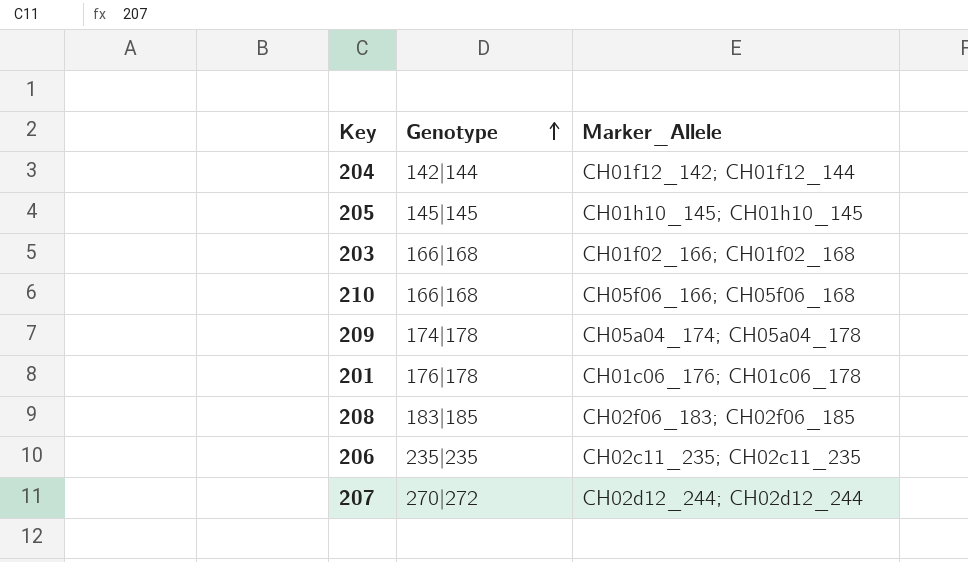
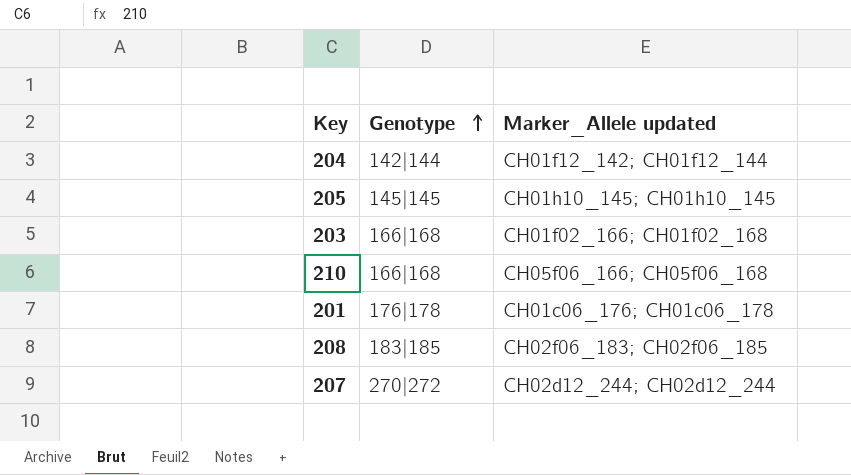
column name: Marker_Allele -> Marker_Allele updated
row 209: 174|178 | CH05a04_174; CH05a04_178 -> none
row 206: 235|235 | CH02c11_235; CH02c11_235 -> none

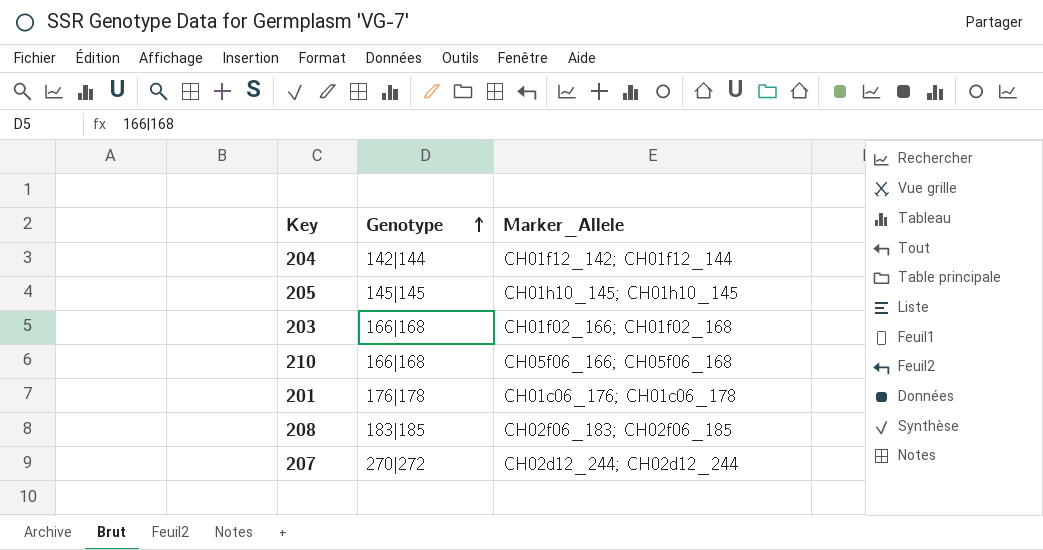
column name: Marker_Allele updated -> Marker_Allele

